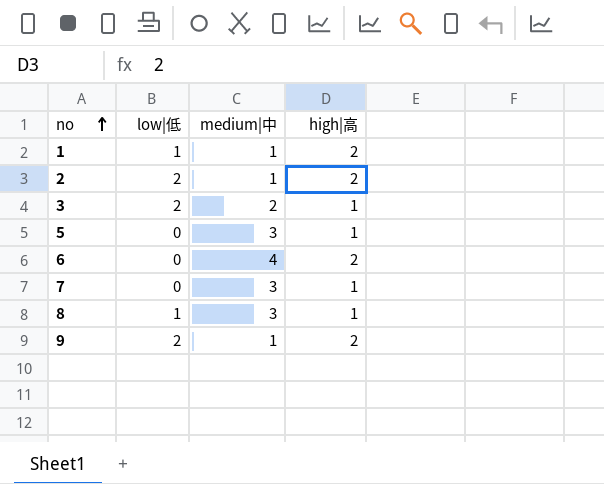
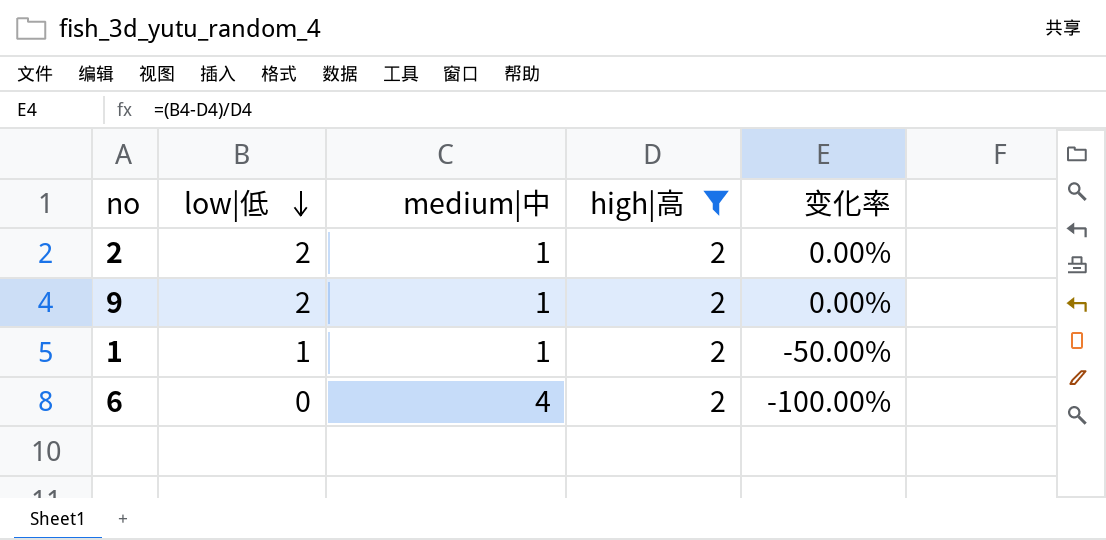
filter: none -> high|高 = 2
row order: no ascending -> low|低 descending
column 变化率 | formula: none -> ([low|低] - [high|高]) / [high|高]

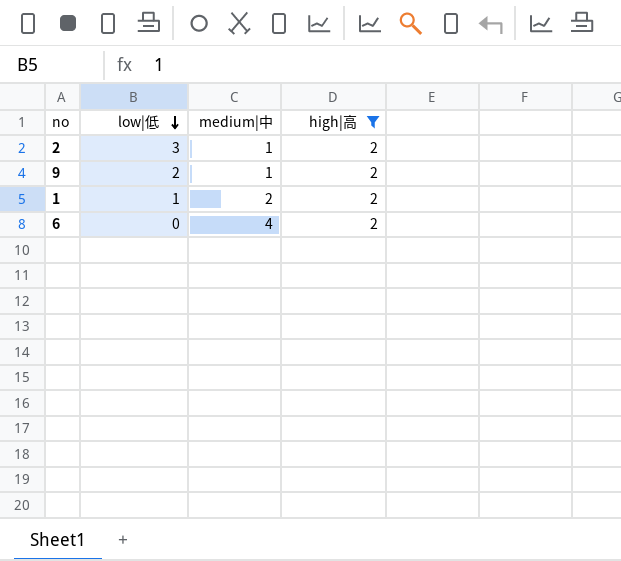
column 变化率 | formula: ([low|低] - [high|高]) / [high|高] -> none
2 | low|低: 2 -> 3
1 | medium|中: 1 -> 2

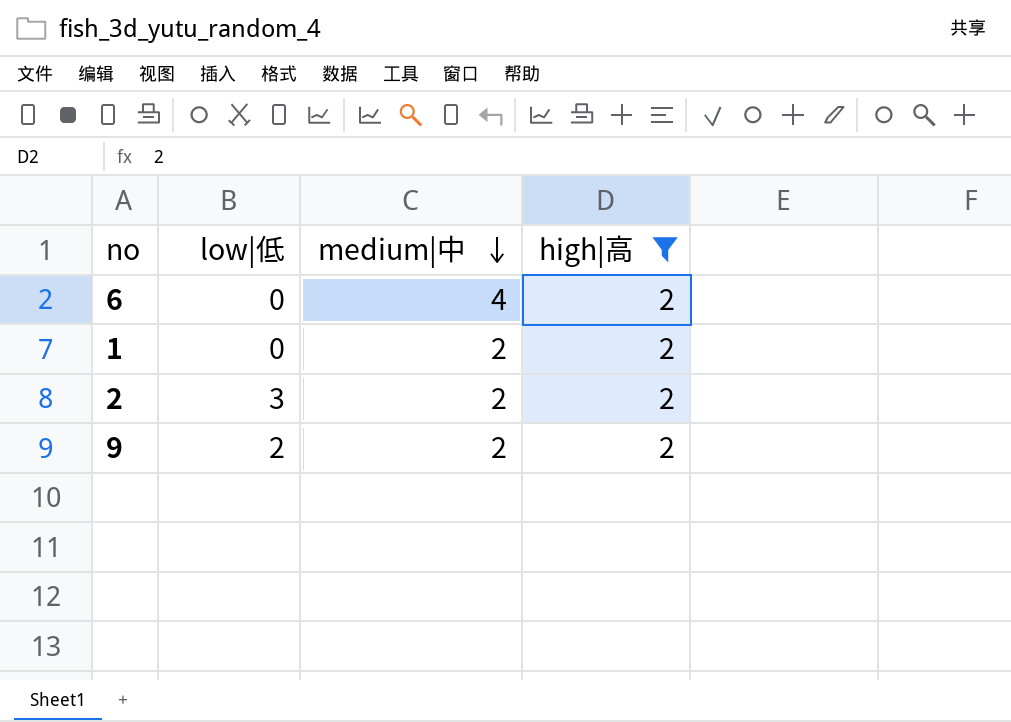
row order: low|低 descending -> medium|中 descending
1 | low|低: 1 -> 0
2 | medium|中: 1 -> 2
9 | medium|中: 1 -> 2

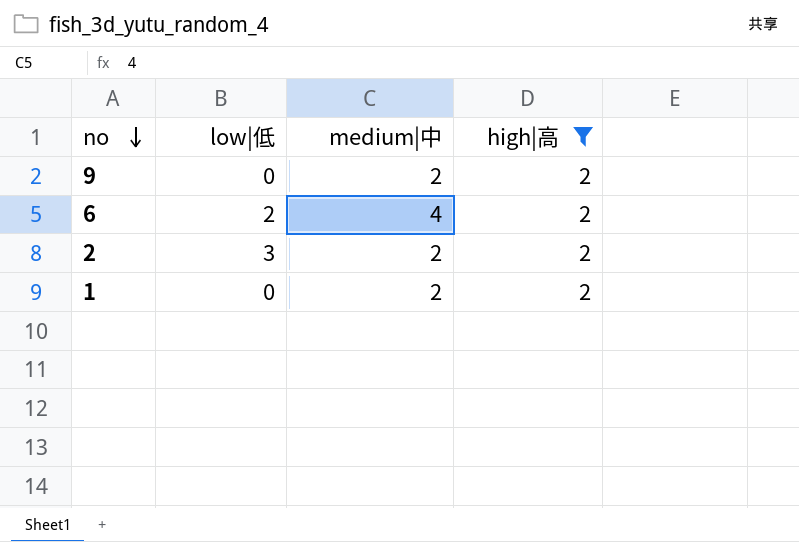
row order: medium|中 descending -> no descending
9 | low|低: 2 -> 0
6 | low|低: 0 -> 2

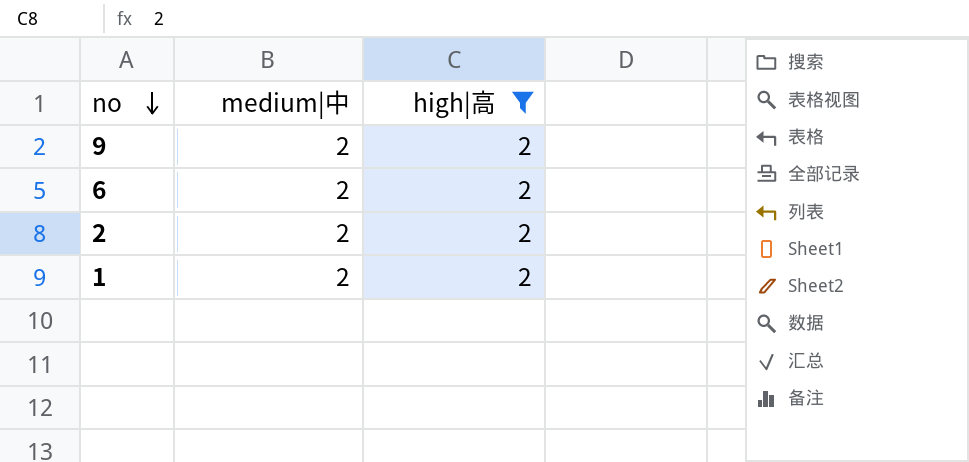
column low|低 | position: 2 -> none
6 | medium|中: 4 -> 2

